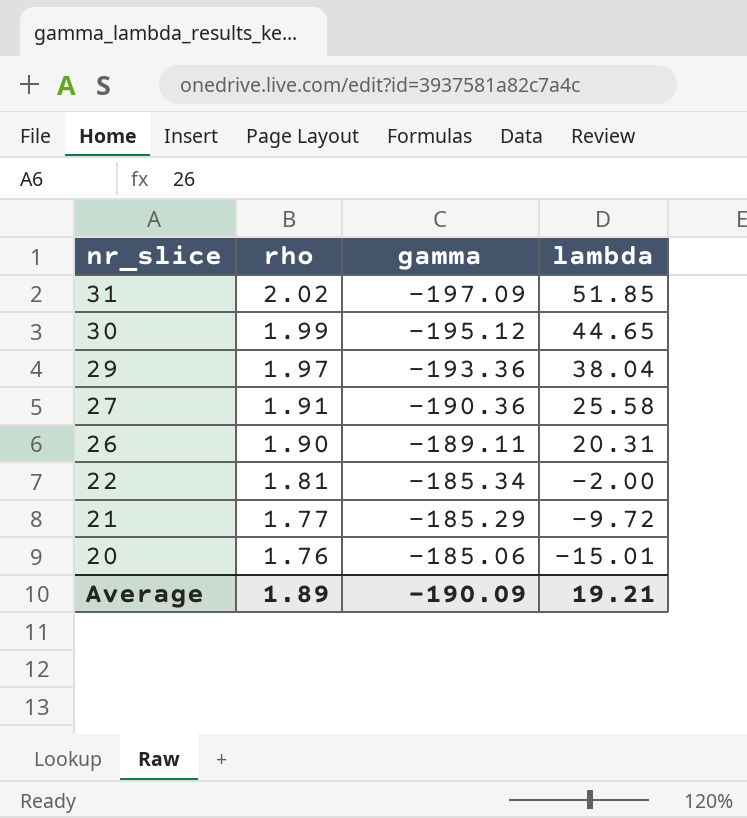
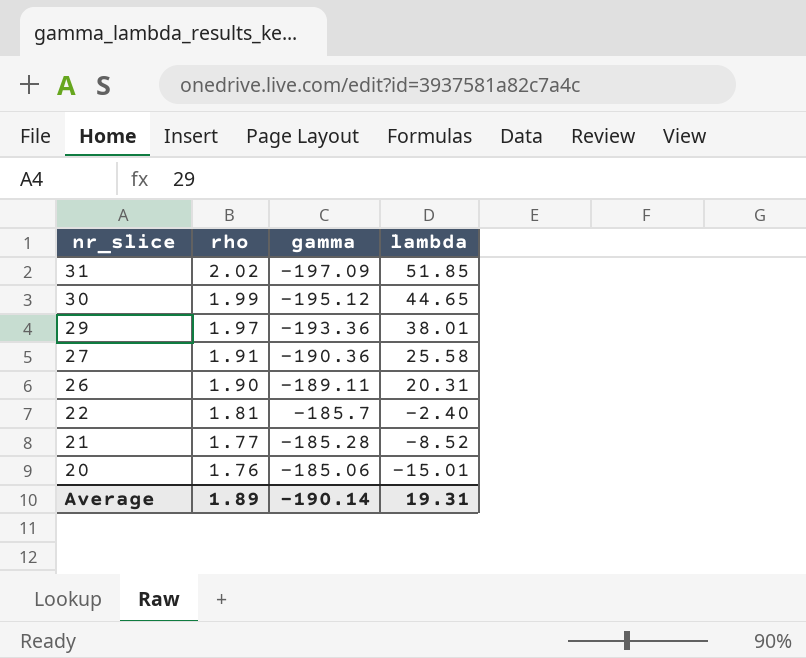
29 | lambda: 38.04 -> 38.01
22 | gamma: -185.34 -> -185.7
22 | lambda: -2.00 -> -2.40
21 | gamma: -185.29 -> -185.28
21 | lambda: -9.72 -> -8.52
Average | gamma: -190.09 -> -190.14
Average | lambda: 19.21 -> 19.31

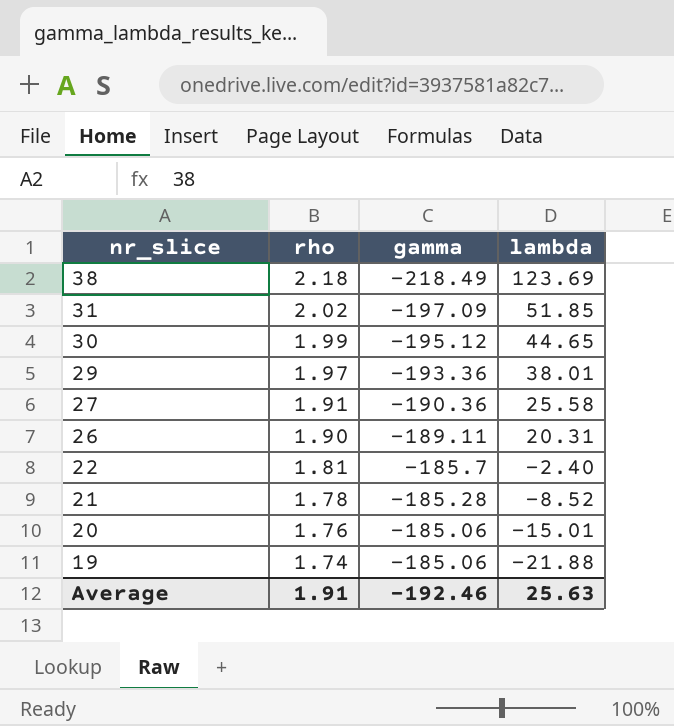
row 38: none -> 2.18 | -218.49 | 123.69
21 | rho: 1.77 -> 1.78
row 19: none -> 1.74 | -185.06 | -21.88
Average | rho: 1.89 -> 1.91
Average | gamma: -190.14 -> -192.46
Average | lambda: 19.31 -> 25.63

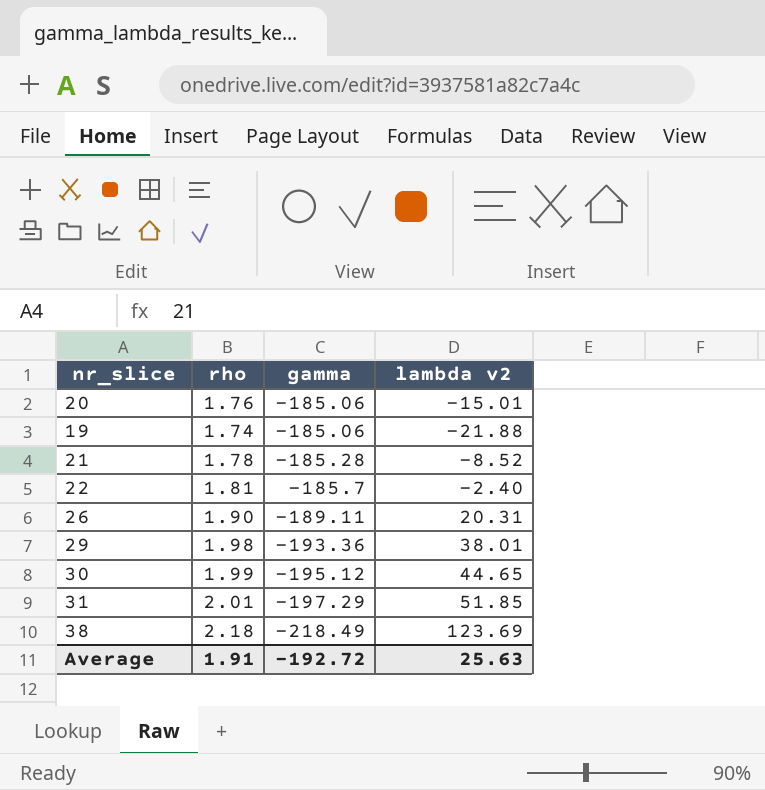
row order: nr_slice descending -> gamma descending
column name: lambda -> lambda v2
row 27: 1.91 | -190.36 | 25.58 -> none
29 | rho: 1.97 -> 1.98
31 | rho: 2.02 -> 2.01
31 | gamma: -197.09 -> -197.29
Average | gamma: -192.46 -> -192.72

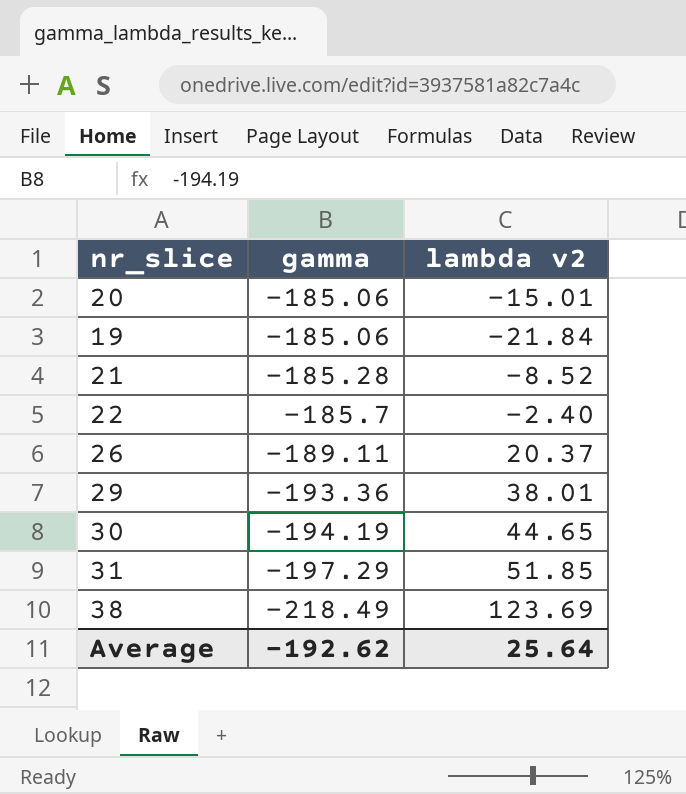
column rho | position: 2 -> none
19 | lambda v2: -21.88 -> -21.84
26 | lambda v2: 20.31 -> 20.37
30 | gamma: -195.12 -> -194.19
Average | gamma: -192.72 -> -192.62
Average | lambda v2: 25.63 -> 25.64

